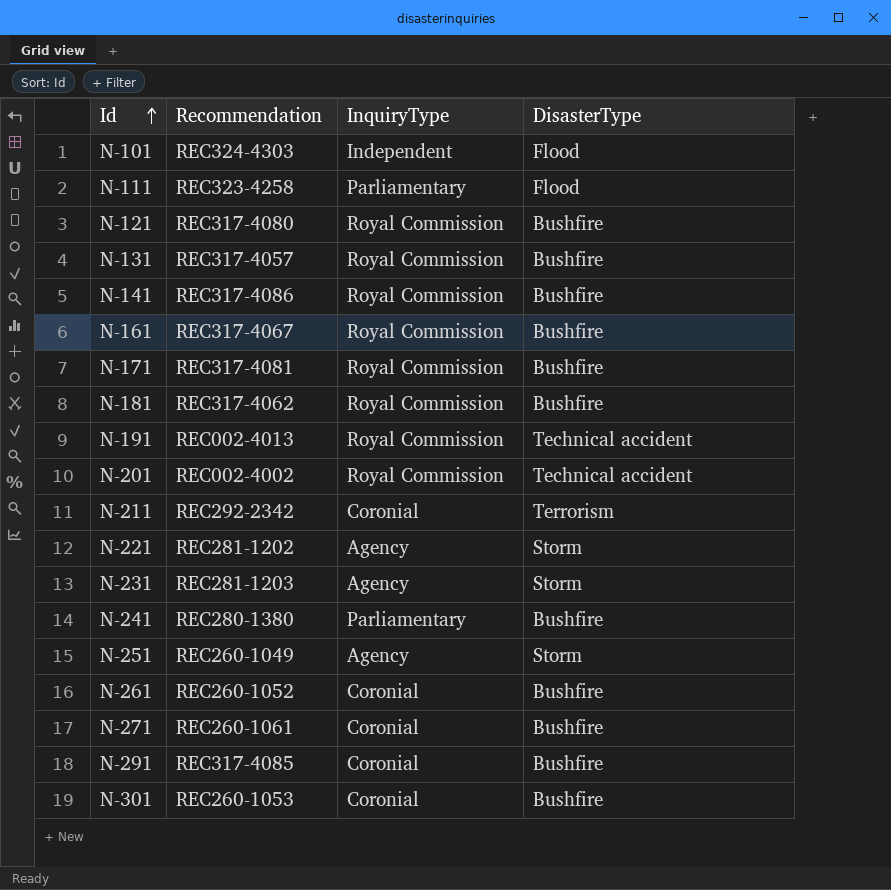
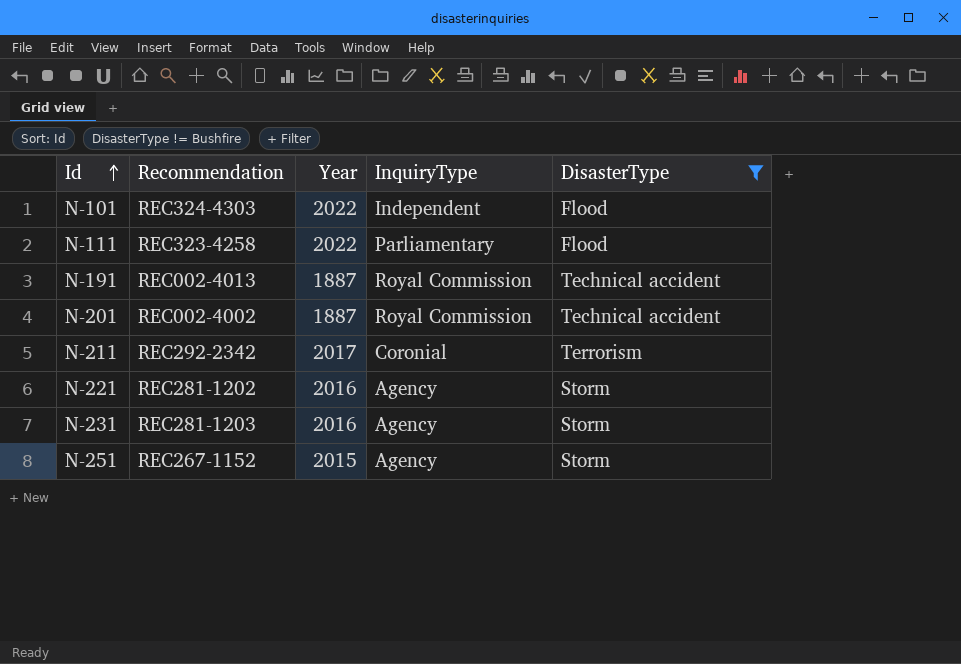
filter: none -> DisasterType != Bushfire
column Year | position: none -> 3
N-251 | Recommendation: REC260-1049 -> REC267-1152

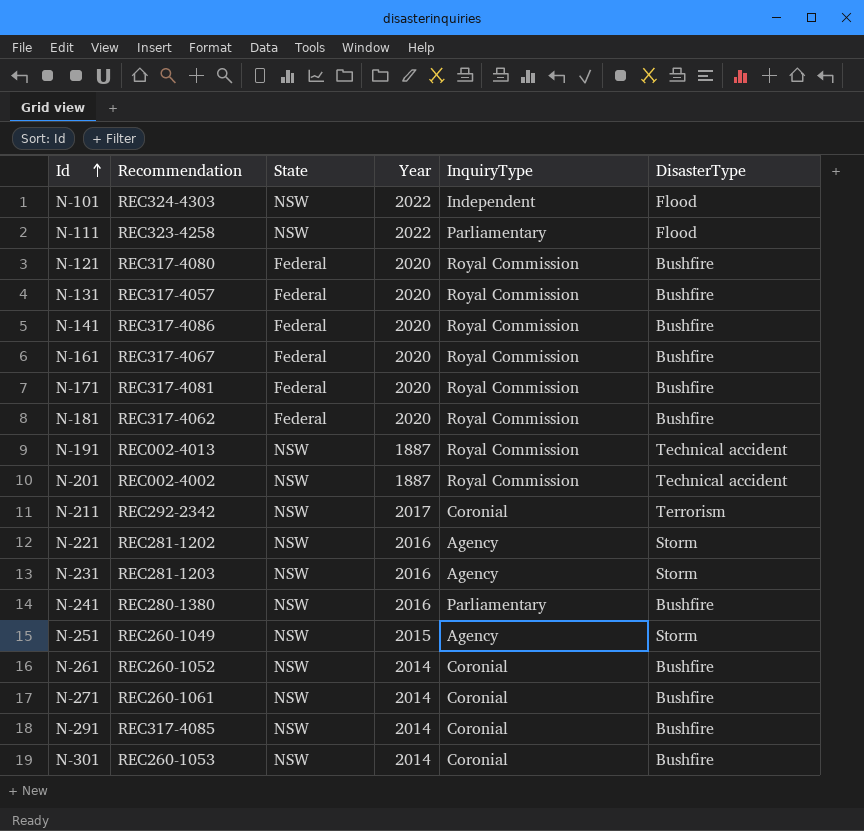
filter: DisasterType != Bushfire -> none
column State | position: none -> 3
N-251 | Recommendation: REC267-1152 -> REC260-1049

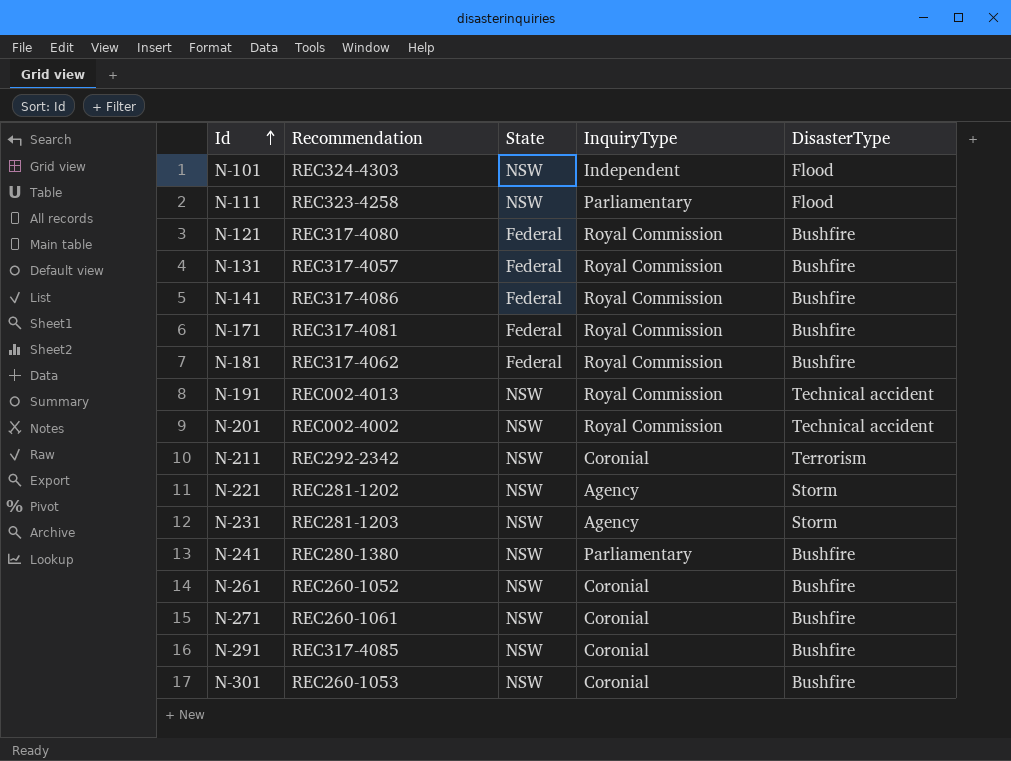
column Year | position: 4 -> none
row N-161: REC317-4067 | Federal | 2020 | Royal Commission | Bushfire -> none
row N-251: REC260-1049 | NSW | 2015 | Agency | Storm -> none

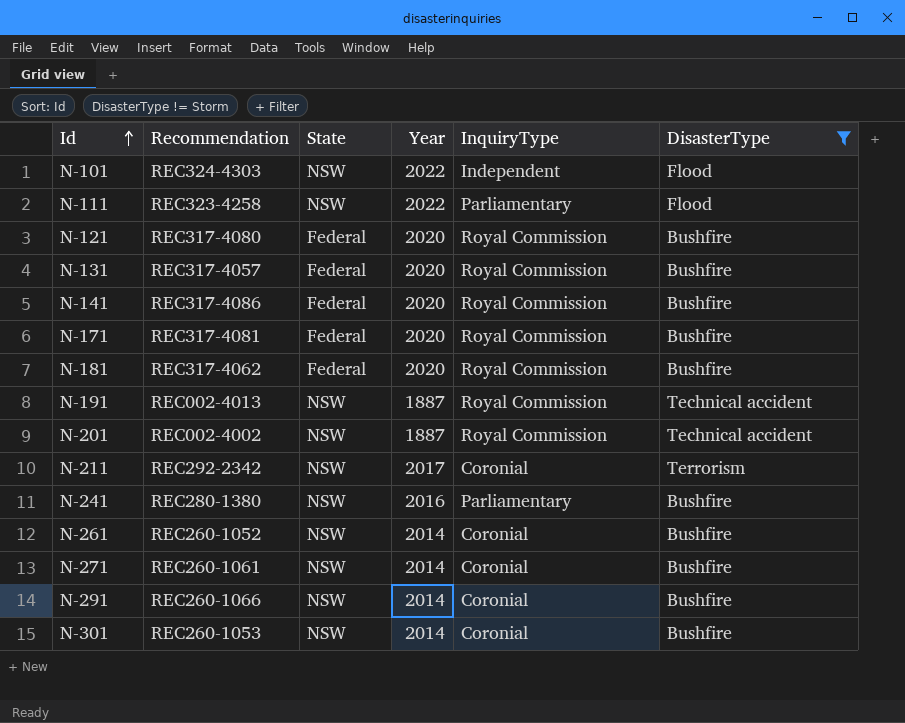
filter: none -> DisasterType != Storm
column Year | position: none -> 4
N-291 | Recommendation: REC317-4085 -> REC260-1066

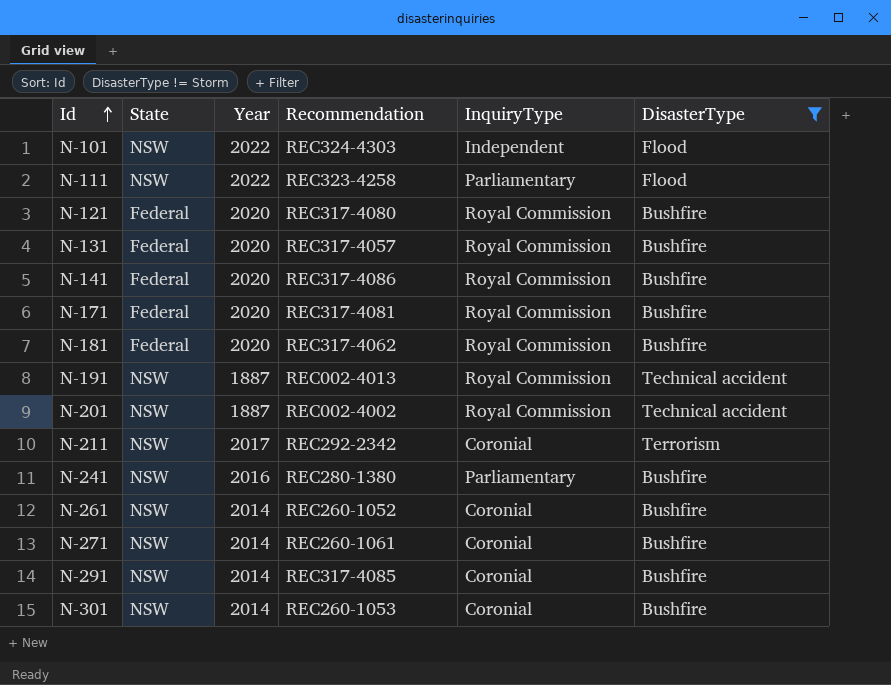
column Recommendation | position: 2 -> 4
N-291 | Recommendation: REC260-1066 -> REC317-4085

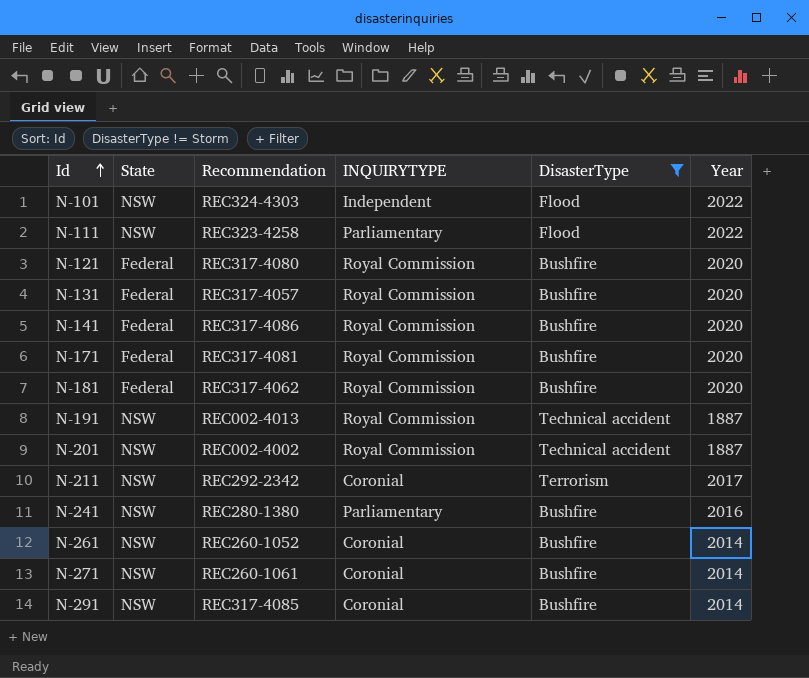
column name: InquiryType -> INQUIRYTYPE
column Year | position: 3 -> 6
row N-301: NSW | 2014 | REC260-1053 | Coronial | Bushfire -> none

